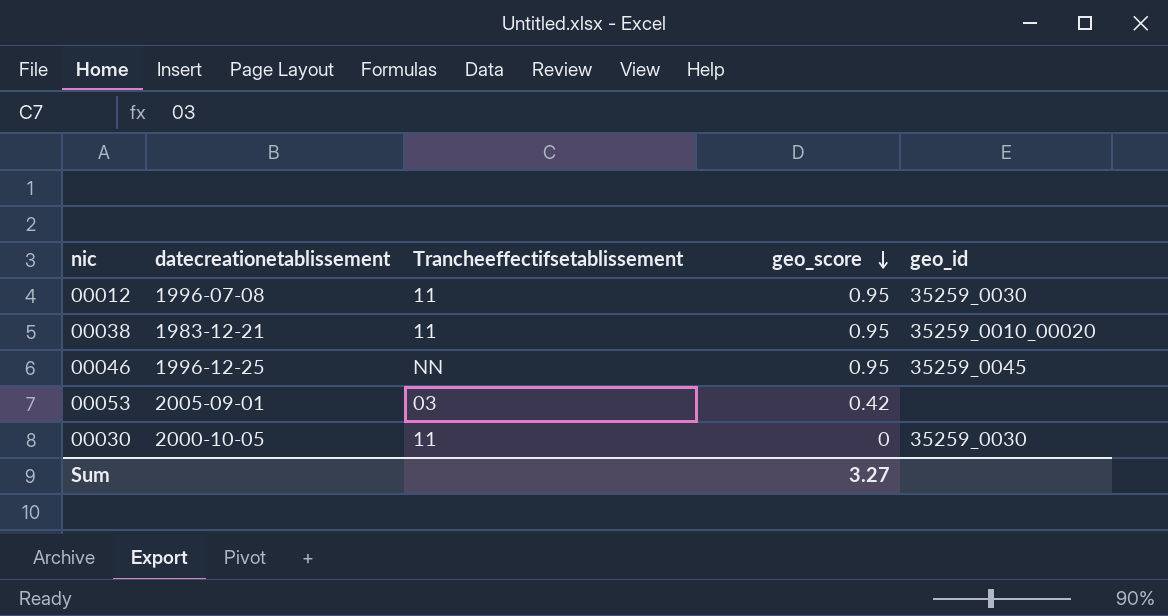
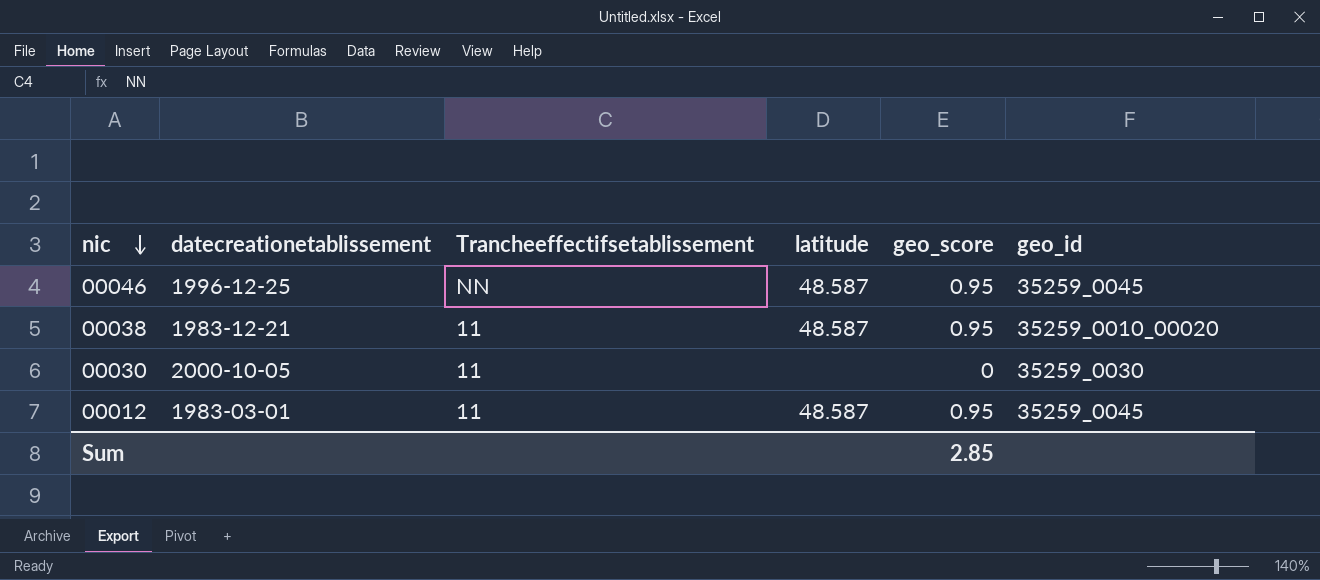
row order: geo_score descending -> nic descending
column latitude | position: none -> 4
row 00053: 2005-09-01 | 03 | 0.42 | none -> none
00012 | datecreationetablissement: 1996-07-08 -> 1983-03-01
00012 | geo_id: 35259_0030 -> 35259_0045
Sum | geo_score: 3.27 -> 2.85

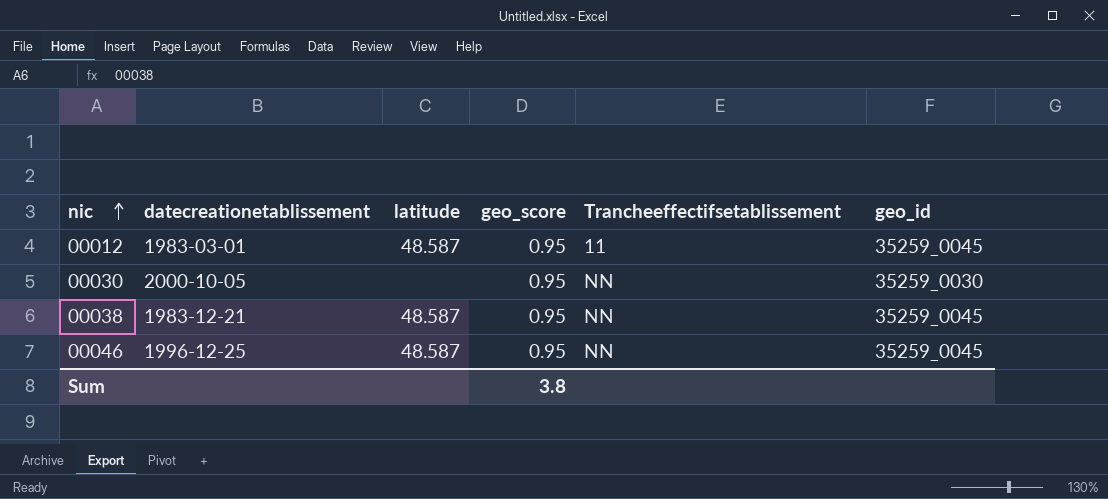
row order: nic descending -> nic ascending
column Trancheeffectifsetablissement | position: 3 -> 5
00030 | geo_score: 0 -> 0.95
00030 | Trancheeffectifsetablissement: 11 -> NN
00038 | Trancheeffectifsetablissement: 11 -> NN
00038 | geo_id: 35259_0010_00020 -> 35259_0045
Sum | geo_score: 2.85 -> 3.8

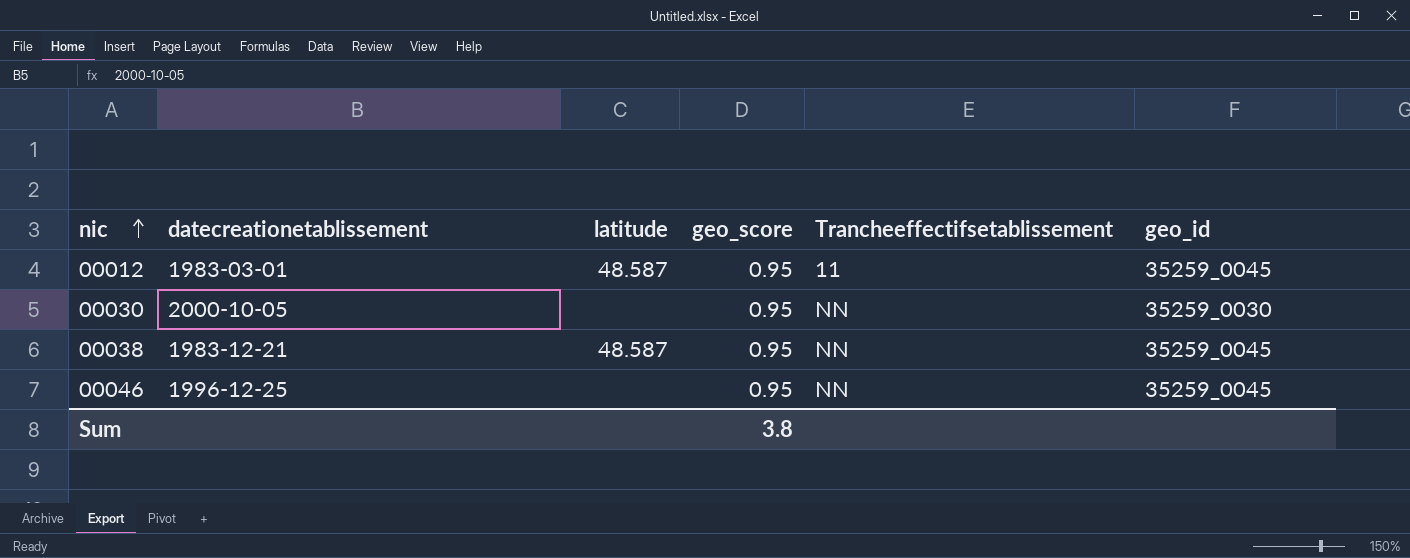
00046 | latitude: 48.587 -> none

